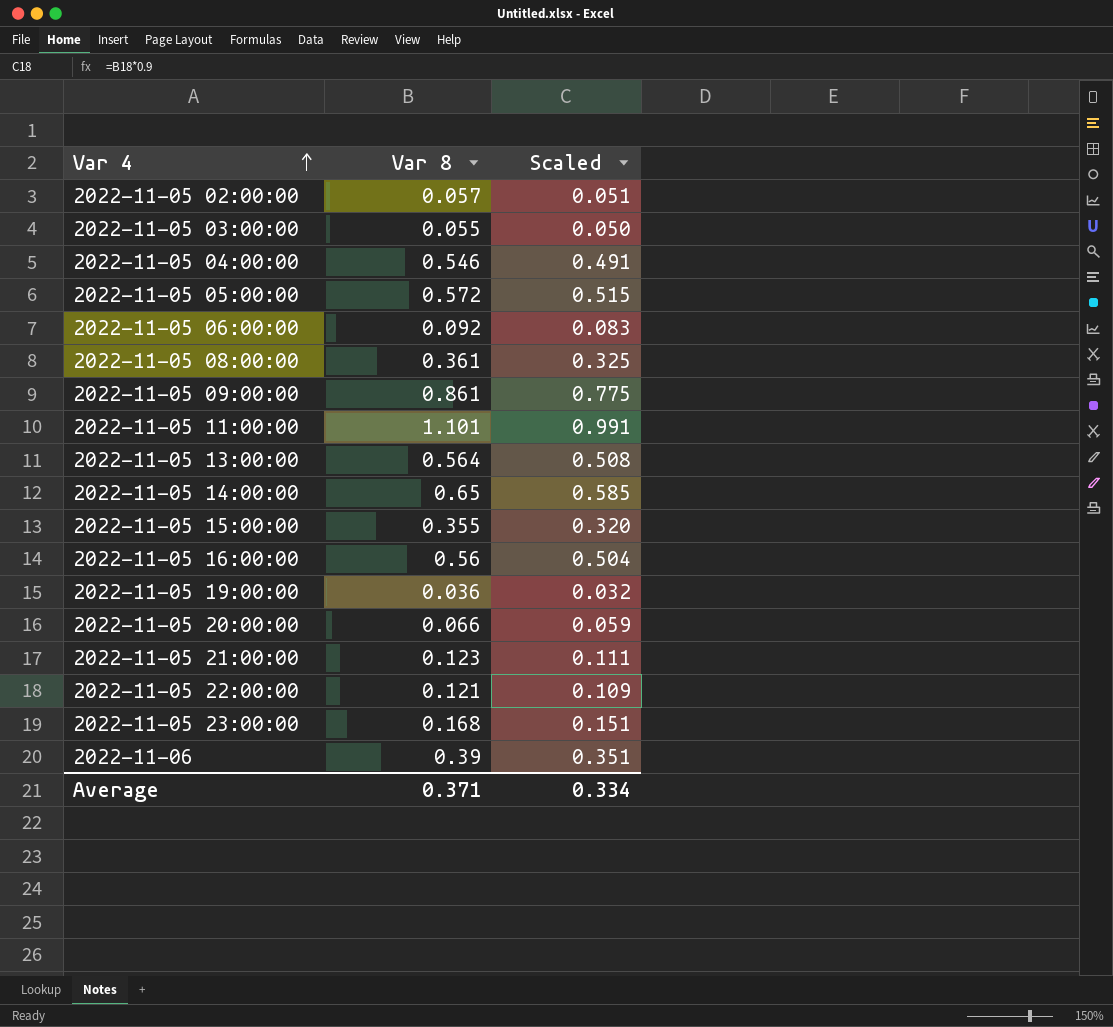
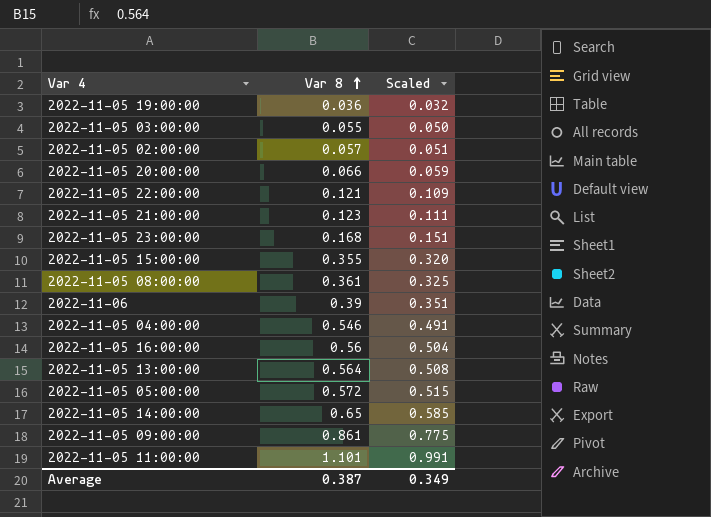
row order: Var 4 ascending -> Var 8 ascending
row 2022-11-05 06:00:00: 0.092 | 0.083 -> none
Average | Var 8: 0.371 -> 0.387
Average | Scaled: 0.334 -> 0.349

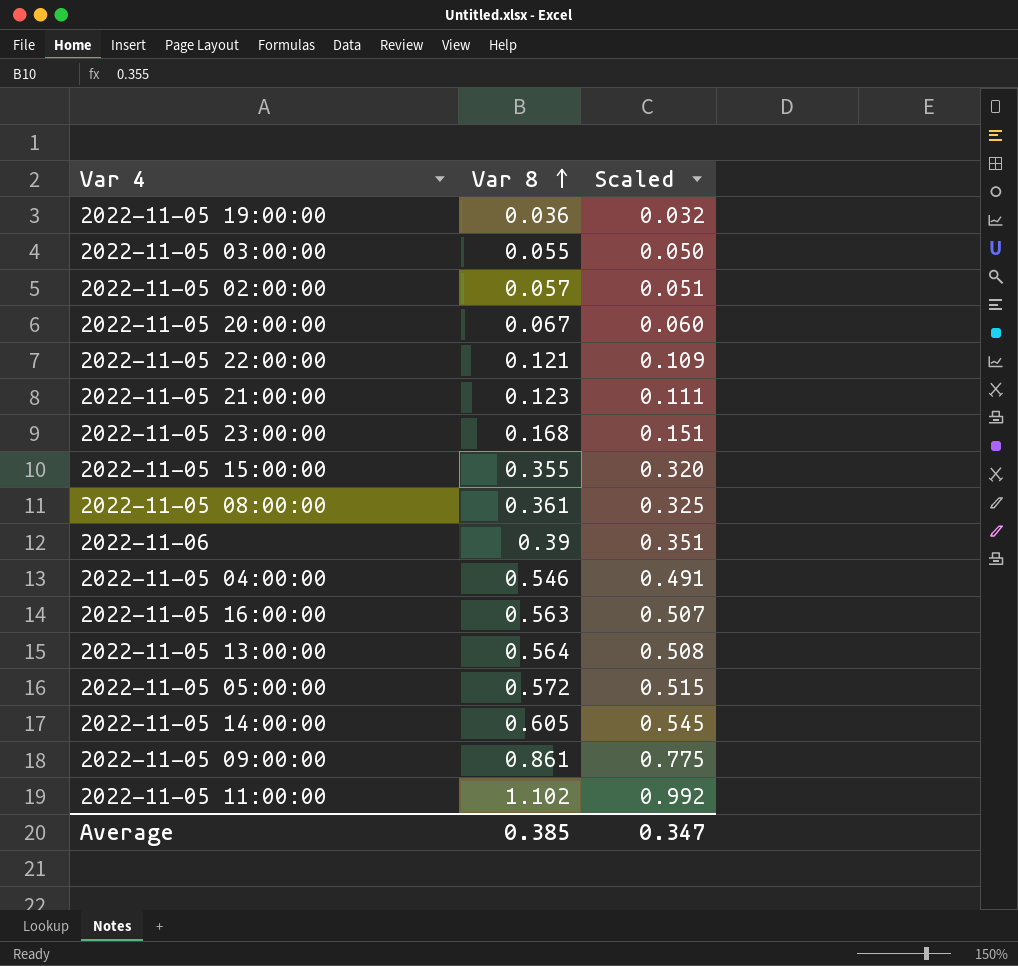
2022-11-05 20:00:00 | Var 8: 0.066 -> 0.067
2022-11-05 20:00:00 | Scaled: 0.059 -> 0.060
2022-11-05 16:00:00 | Var 8: 0.56 -> 0.563
2022-11-05 16:00:00 | Scaled: 0.504 -> 0.507
2022-11-05 14:00:00 | Var 8: 0.65 -> 0.605
2022-11-05 14:00:00 | Scaled: 0.585 -> 0.545
2022-11-05 11:00:00 | Var 8: 1.101 -> 1.102
2022-11-05 11:00:00 | Scaled: 0.991 -> 0.992
Average | Var 8: 0.387 -> 0.385
Average | Scaled: 0.349 -> 0.347

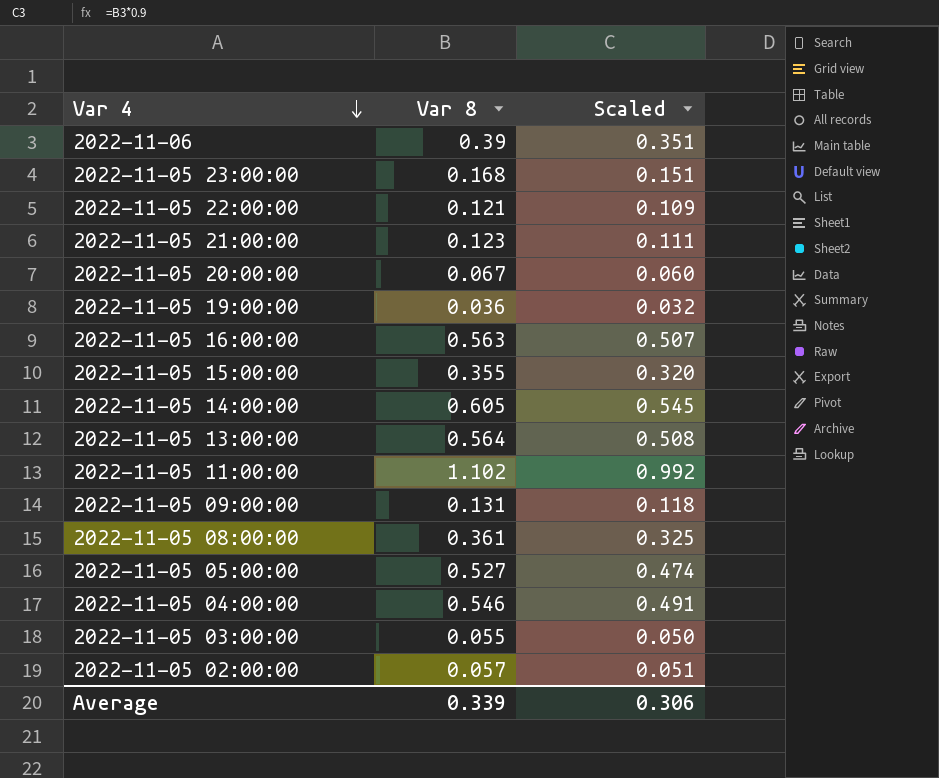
row order: Var 8 ascending -> Var 4 descending
2022-11-05 09:00:00 | Var 8: 0.861 -> 0.131
2022-11-05 09:00:00 | Scaled: 0.775 -> 0.118
2022-11-05 05:00:00 | Var 8: 0.572 -> 0.527
2022-11-05 05:00:00 | Scaled: 0.515 -> 0.474
Average | Var 8: 0.385 -> 0.339
Average | Scaled: 0.347 -> 0.306

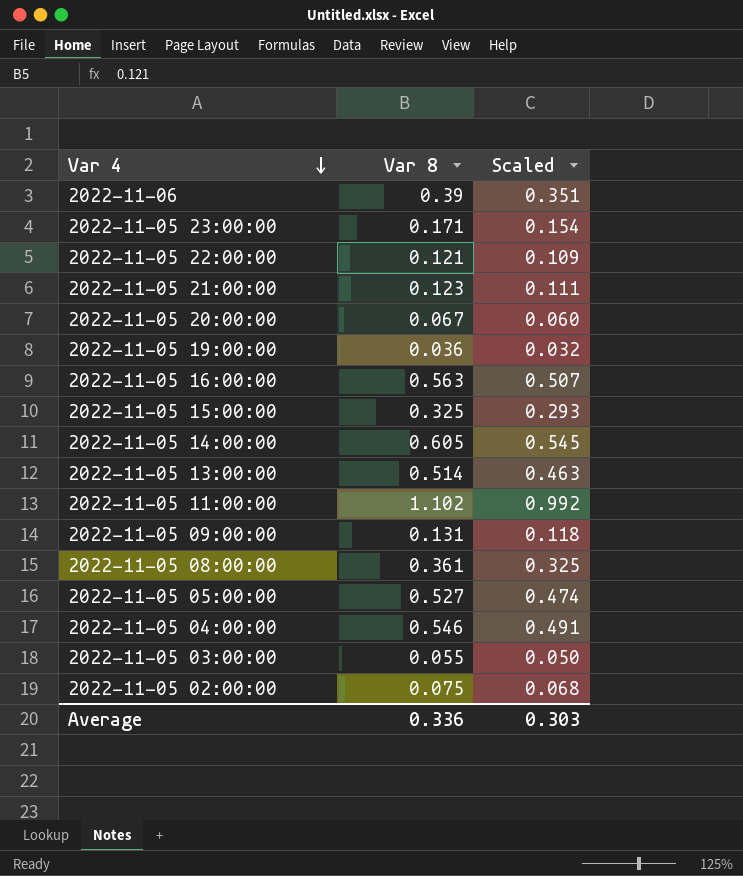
2022-11-05 23:00:00 | Var 8: 0.168 -> 0.171
2022-11-05 23:00:00 | Scaled: 0.151 -> 0.154
2022-11-05 15:00:00 | Var 8: 0.355 -> 0.325
2022-11-05 15:00:00 | Scaled: 0.320 -> 0.293
2022-11-05 13:00:00 | Var 8: 0.564 -> 0.514
2022-11-05 13:00:00 | Scaled: 0.508 -> 0.463
2022-11-05 02:00:00 | Var 8: 0.057 -> 0.075
2022-11-05 02:00:00 | Scaled: 0.051 -> 0.068
Average | Var 8: 0.339 -> 0.336
Average | Scaled: 0.306 -> 0.303

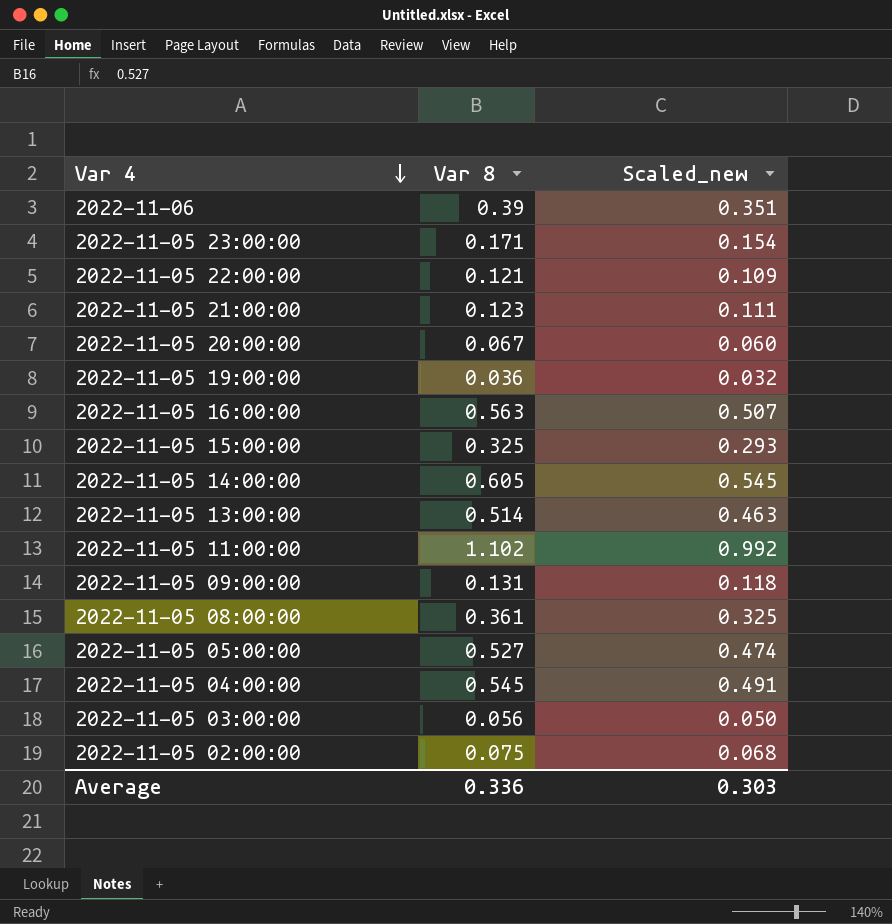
column name: Scaled -> Scaled_new
2022-11-05 04:00:00 | Var 8: 0.546 -> 0.545
2022-11-05 03:00:00 | Var 8: 0.055 -> 0.056

